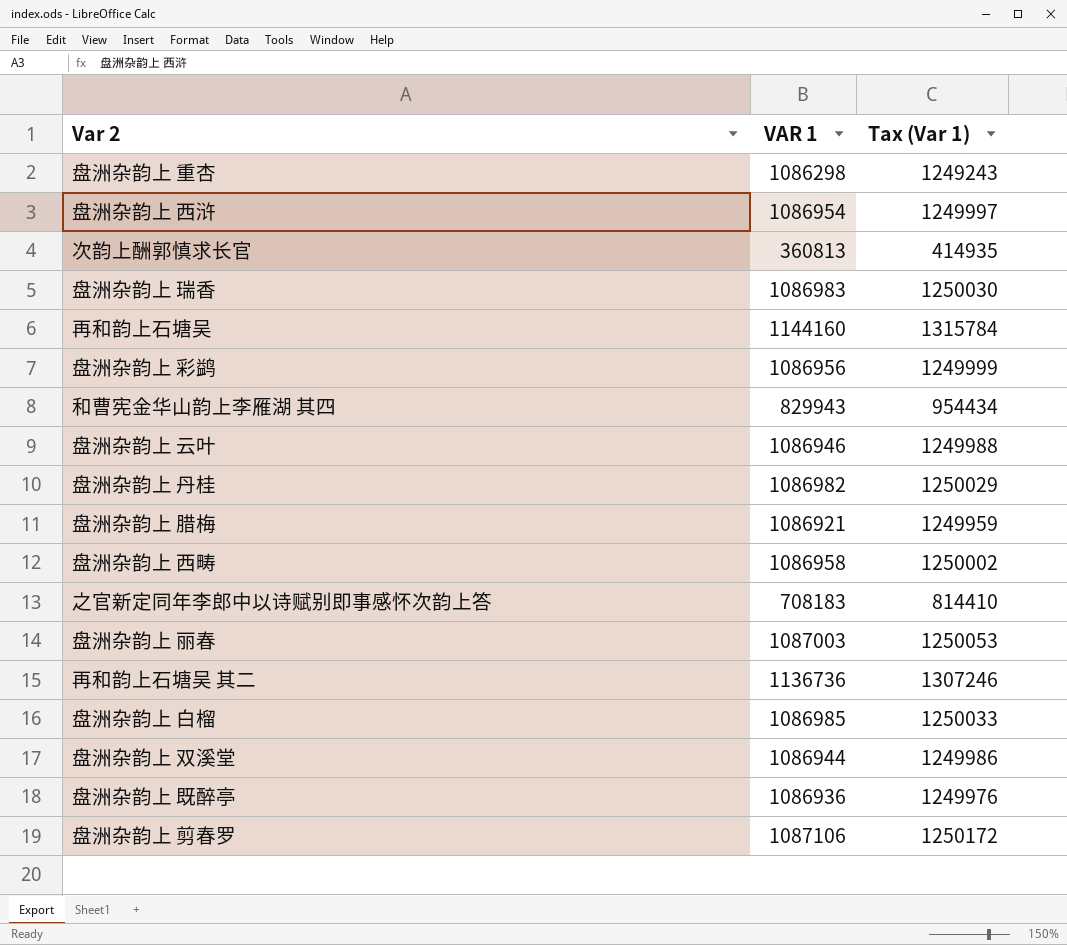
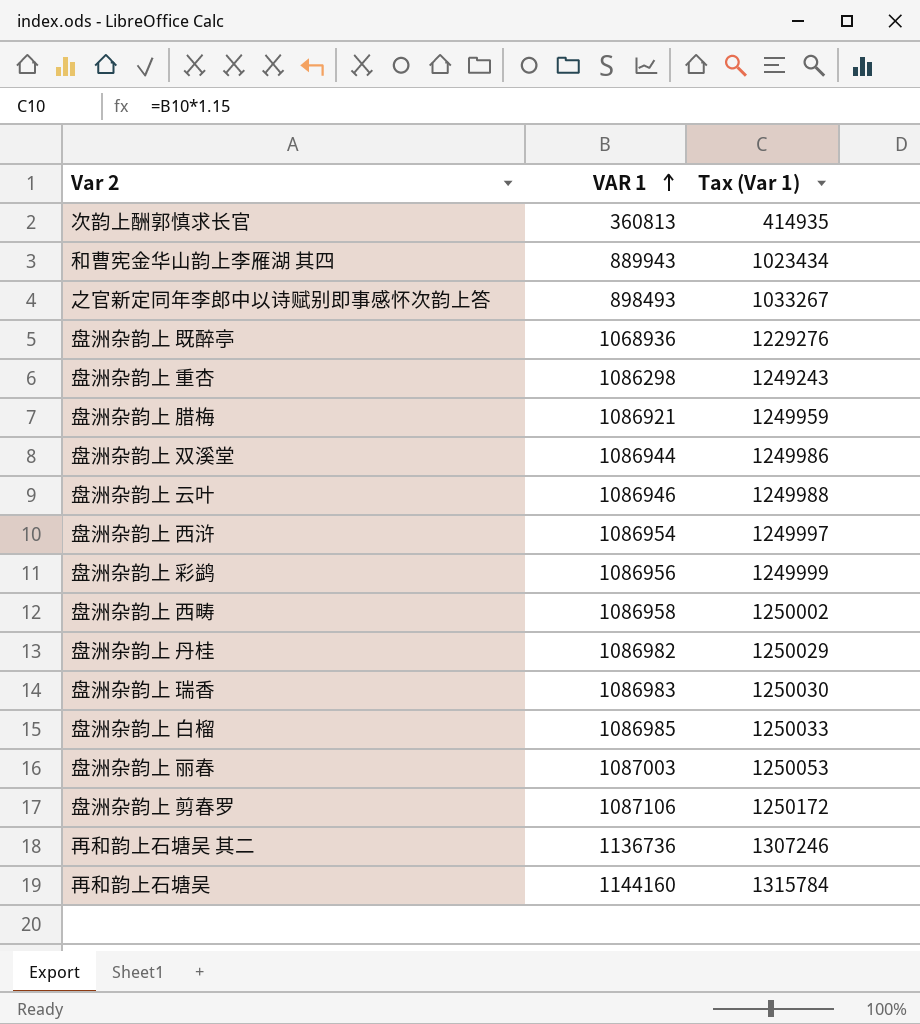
row order: none -> VAR 1 ascending
和曹宪金华山韵上李雁湖 其四 | VAR 1: 829943 -> 889943
和曹宪金华山韵上李雁湖 其四 | Tax (Var 1): 954434 -> 1023434
之官新定同年李郎中以诗赋别即事感怀次韵上答 | VAR 1: 708183 -> 898493
之官新定同年李郎中以诗赋别即事感怀次韵上答 | Tax (Var 1): 814410 -> 1033267
盘洲杂韵上 既醉亭 | VAR 1: 1086936 -> 1068936
盘洲杂韵上 既醉亭 | Tax (Var 1): 1249976 -> 1229276

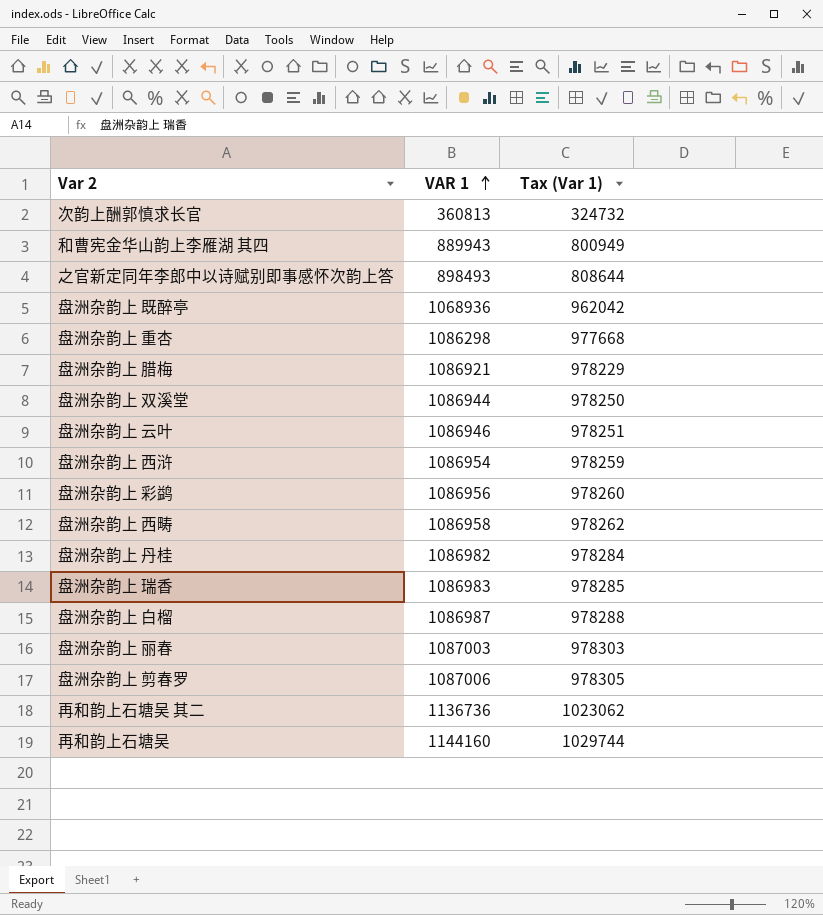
column Tax (Var 1) | formula: [VAR 1] * 1.15 -> [VAR 1] * 0.9
盘洲杂韵上 白榴 | VAR 1: 1086985 -> 1086987
盘洲杂韵上 剪春罗 | VAR 1: 1087106 -> 1087006

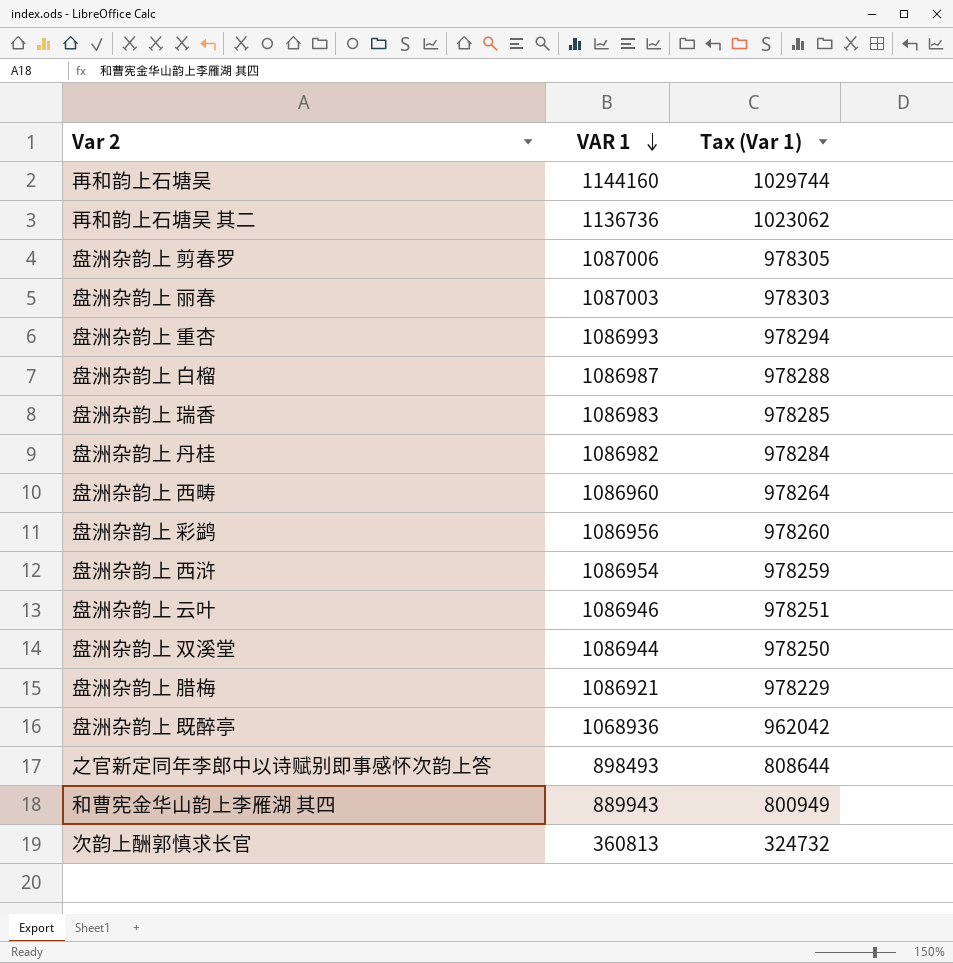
row order: VAR 1 ascending -> VAR 1 descending
盘洲杂韵上 重杏 | VAR 1: 1086298 -> 1086993
盘洲杂韵上 重杏 | Tax (Var 1): 977668 -> 978294
盘洲杂韵上 西畴 | VAR 1: 1086958 -> 1086960
盘洲杂韵上 西畴 | Tax (Var 1): 978262 -> 978264

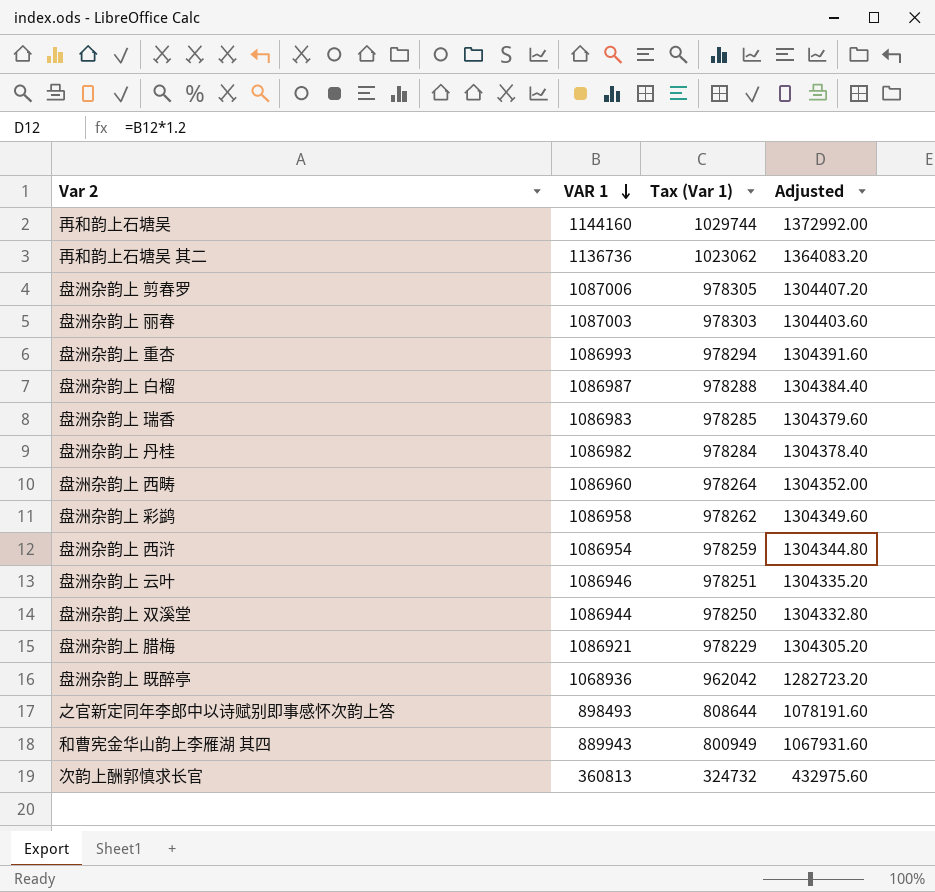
column Adjusted | formula: none -> [VAR 1] * 1.2
盘洲杂韵上 彩鹢 | VAR 1: 1086956 -> 1086958
盘洲杂韵上 彩鹢 | Tax (Var 1): 978260 -> 978262

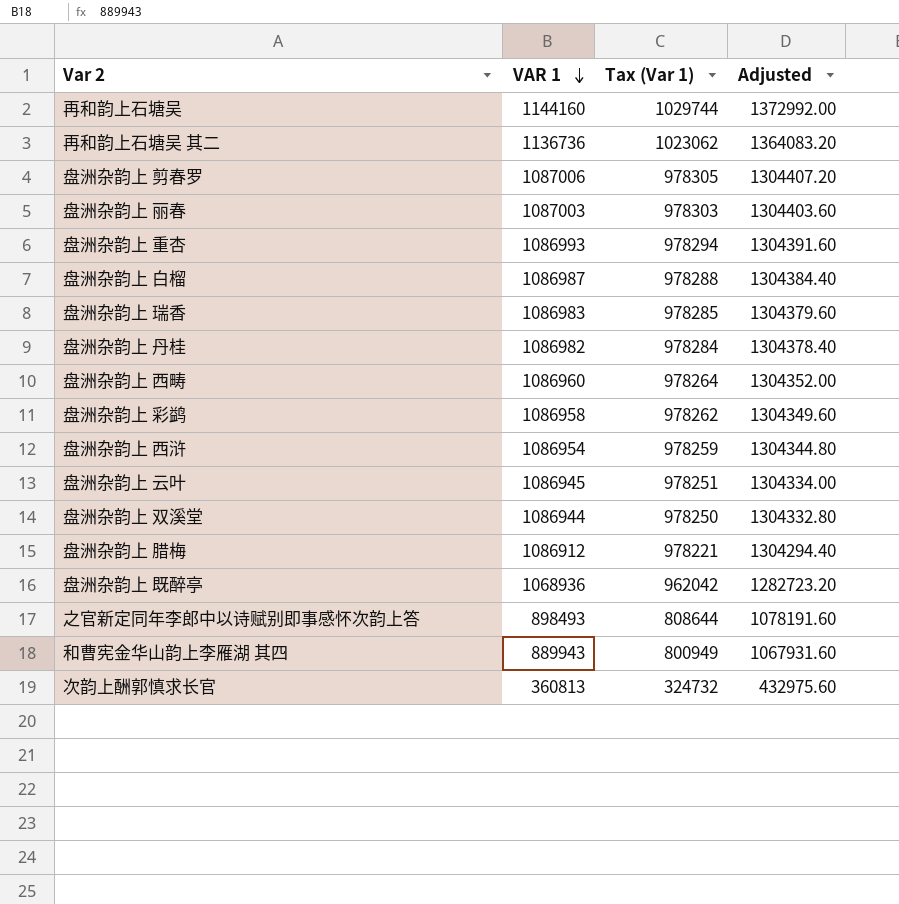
盘洲杂韵上 云叶 | VAR 1: 1086946 -> 1086945
盘洲杂韵上 云叶 | Adjusted: 1304335.20 -> 1304334.00
盘洲杂韵上 腊梅 | VAR 1: 1086921 -> 1086912
盘洲杂韵上 腊梅 | Tax (Var 1): 978229 -> 978221
盘洲杂韵上 腊梅 | Adjusted: 1304305.20 -> 1304294.40

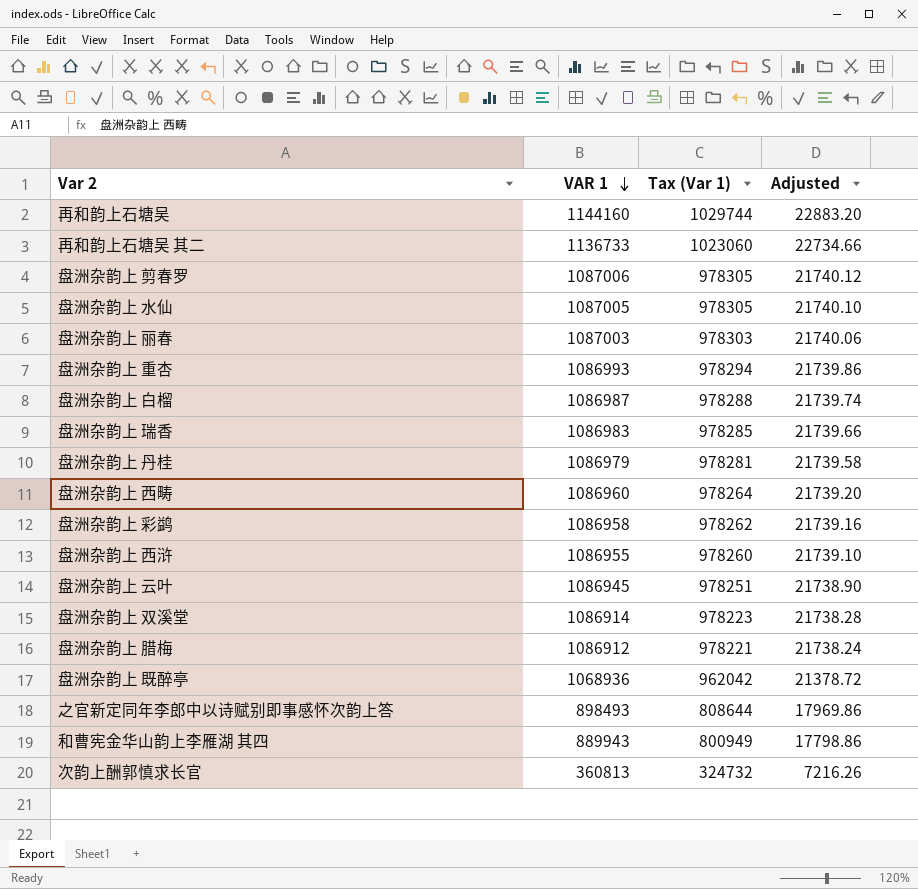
column Adjusted | formula: [VAR 1] * 1.2 -> [VAR 1] * 0.02
再和韵上石塘吴 其二 | VAR 1: 1136736 -> 1136733
再和韵上石塘吴 其二 | Tax (Var 1): 1023062 -> 1023060
row 盘洲杂韵上 水仙: none -> 1087005 | 978305 | 21740.10
盘洲杂韵上 丹桂 | VAR 1: 1086982 -> 1086979
盘洲杂韵上 丹桂 | Tax (Var 1): 978284 -> 978281
盘洲杂韵上 西浒 | VAR 1: 1086954 -> 1086955
盘洲杂韵上 西浒 | Tax (Var 1): 978259 -> 978260
盘洲杂韵上 双溪堂 | VAR 1: 1086944 -> 1086914
盘洲杂韵上 双溪堂 | Tax (Var 1): 978250 -> 978223

